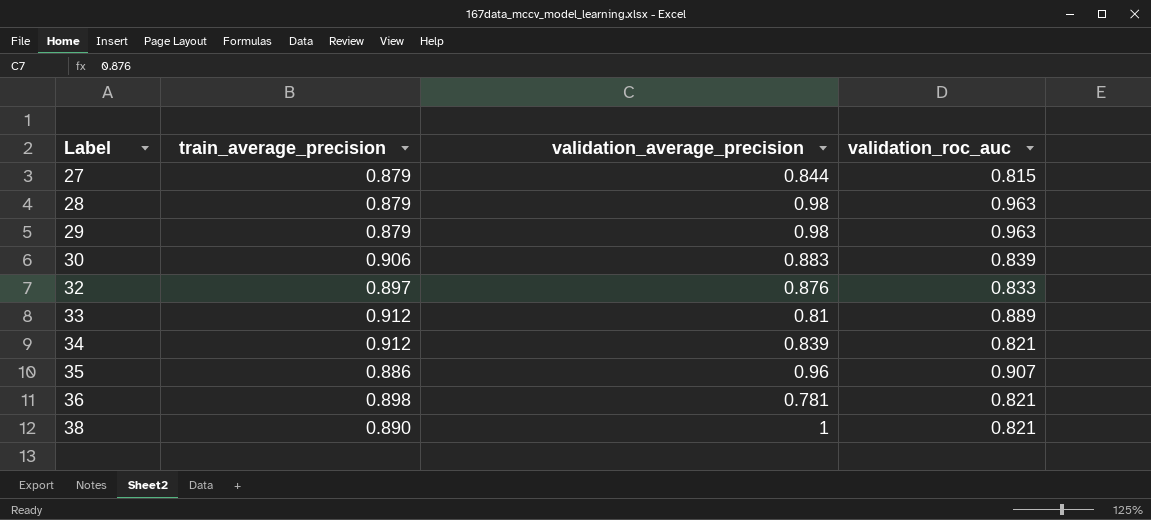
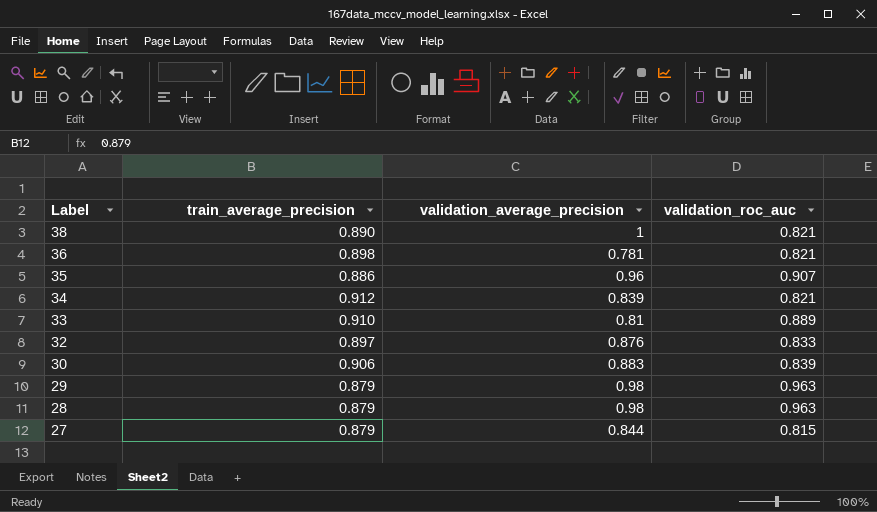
row order: Label ascending -> Label descending
33 | train_average_precision: 0.912 -> 0.910

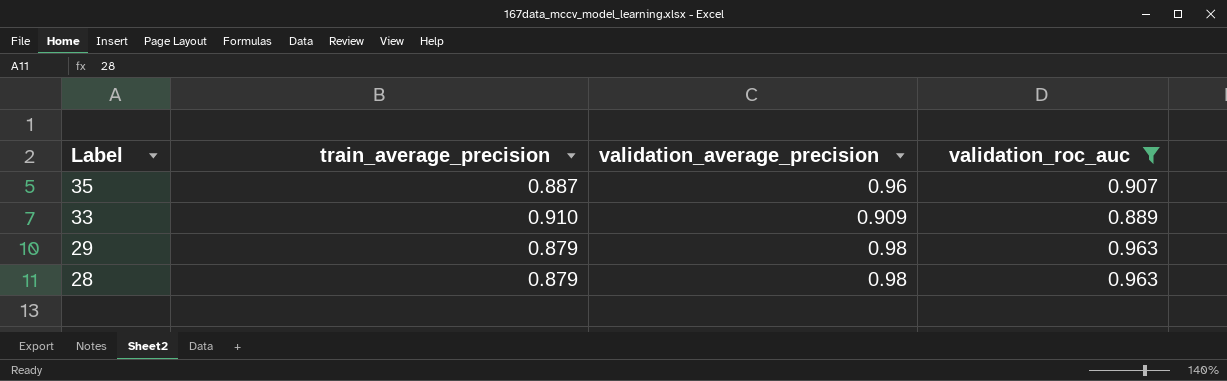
filter: none -> validation_roc_auc >= 0.889
35 | train_average_precision: 0.886 -> 0.887
33 | validation_average_precision: 0.81 -> 0.909

